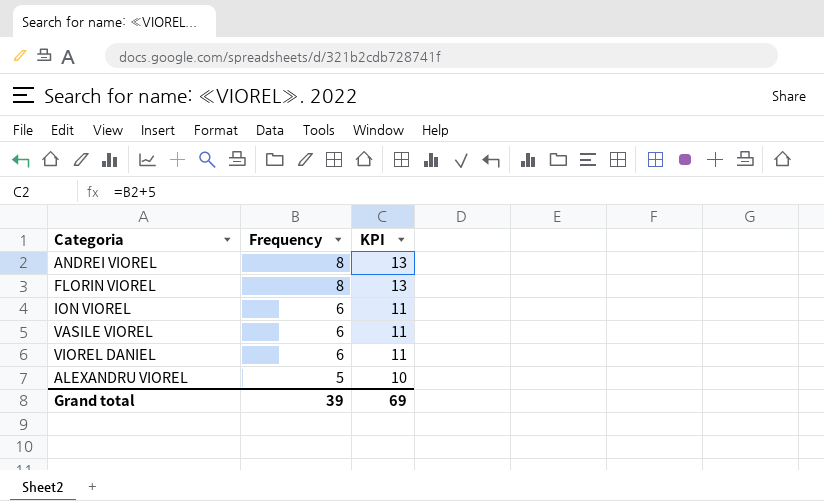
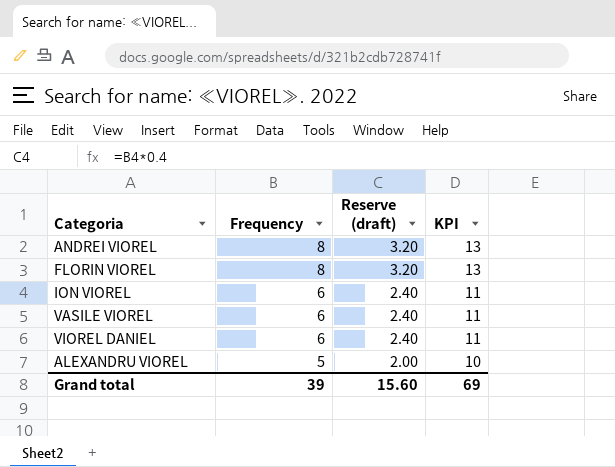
column Reserve (draft) | formula: none -> [Frequency] * 0.4

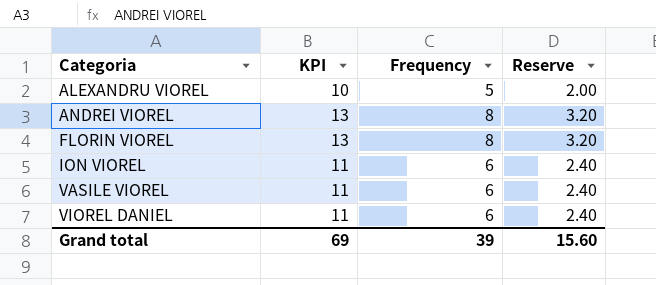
row order: Frequency descending -> Categoria ascending
column KPI | position: 4 -> 2
column name: Reserve (draft) -> Reserve

